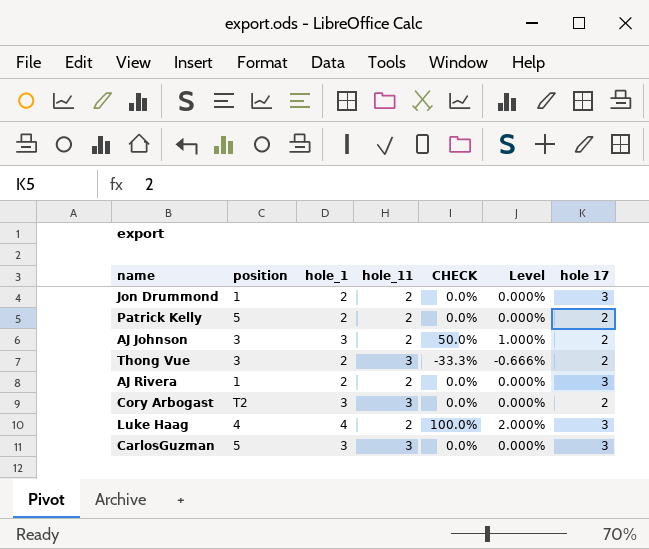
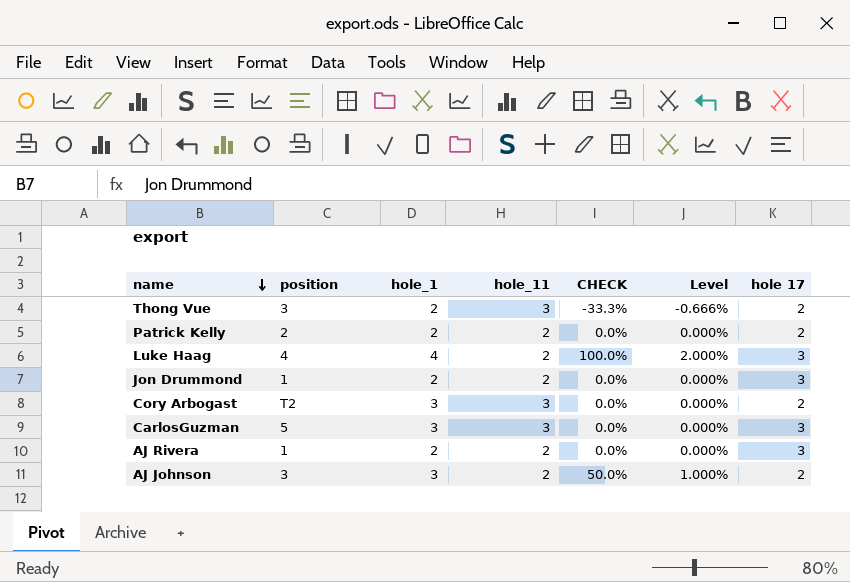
row order: none -> name descending
Patrick Kelly | position: 5 -> 2

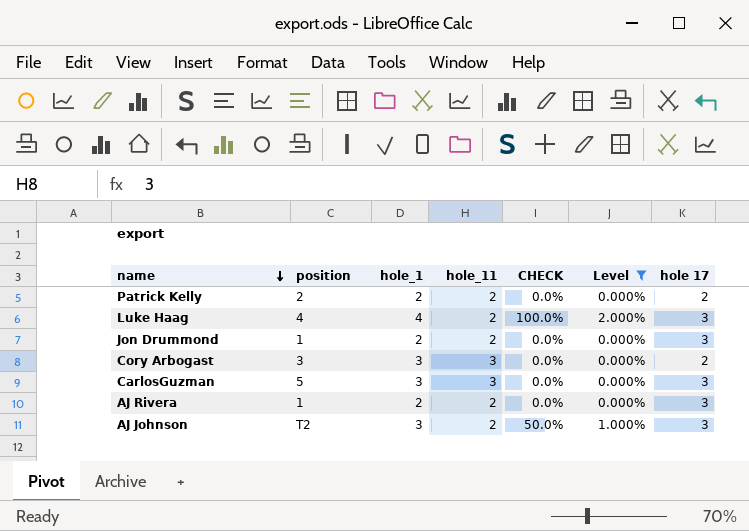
filter: none -> Level != -0.666%
Cory Arbogast | position: T2 -> 3
AJ Johnson | position: 3 -> T2
AJ Johnson | hole 17: 2 -> 3

